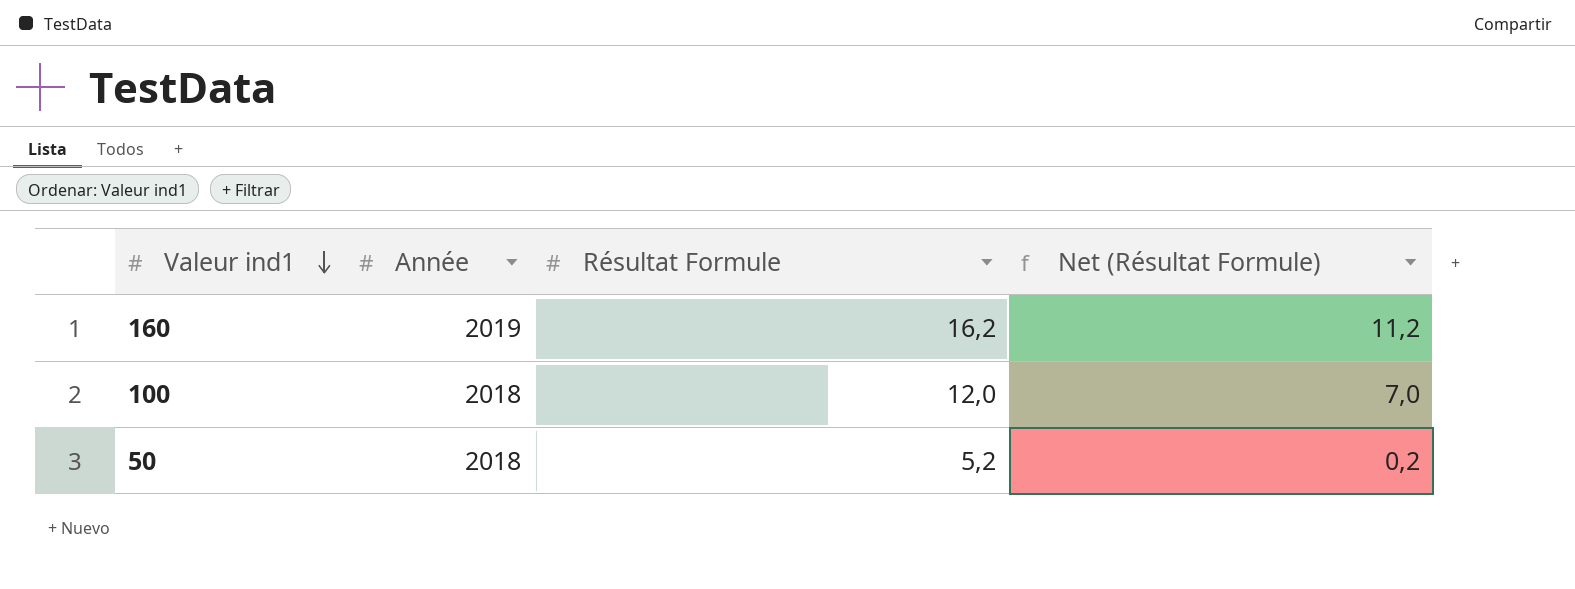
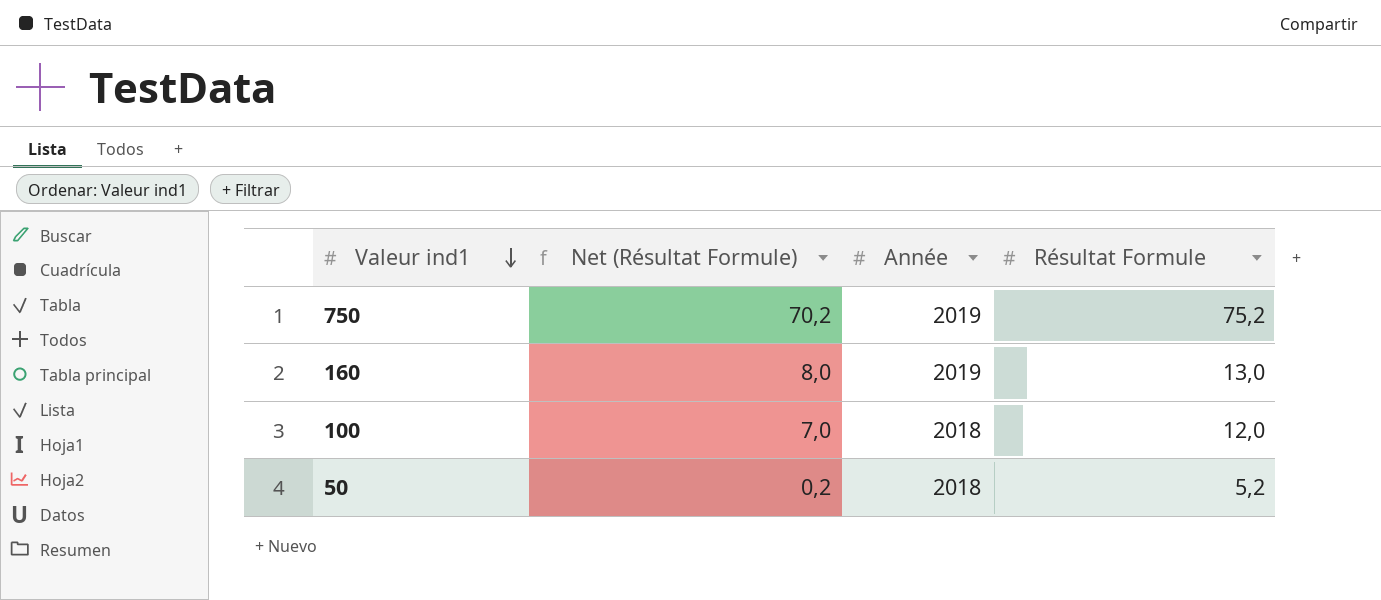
column Net (Résultat Formule) | position: 4 -> 2
row 750: none -> 70,2 | 2019 | 75,2
160 | Net (Résultat Formule): 11,2 -> 8,0
160 | Résultat Formule: 16,2 -> 13,0

